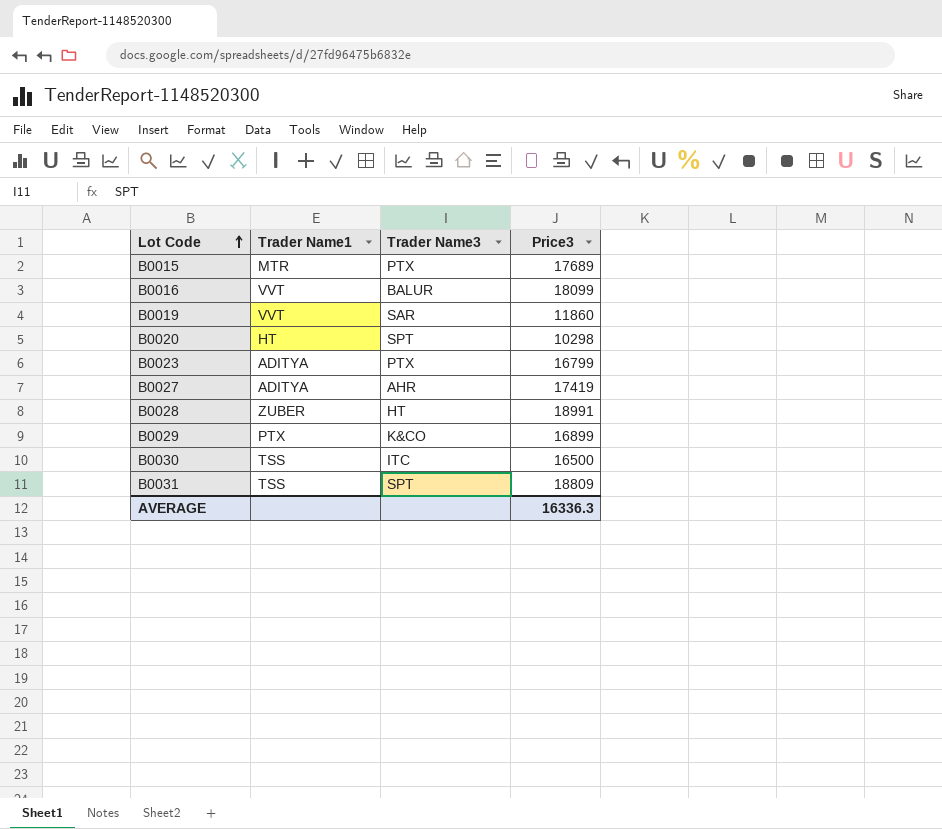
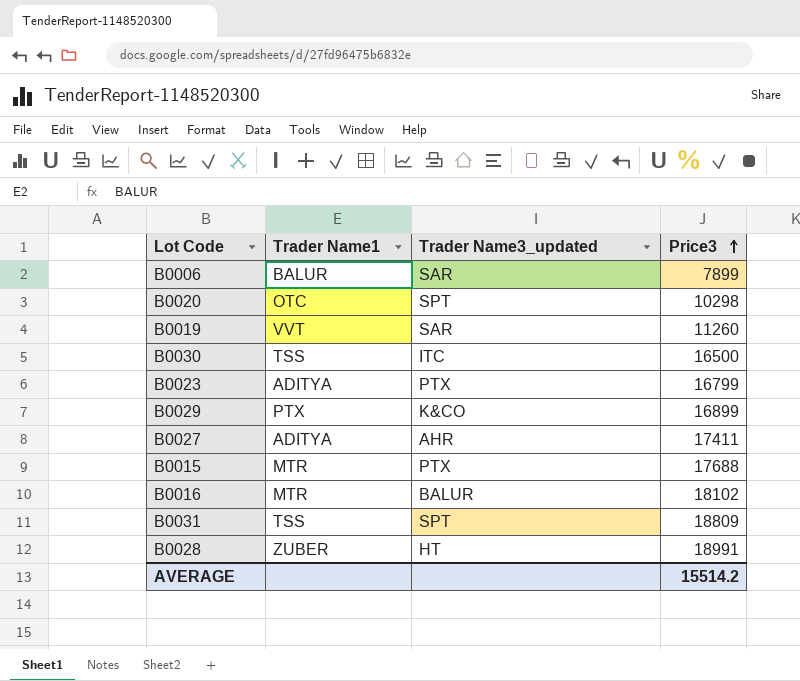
row order: Lot Code ascending -> Price3 ascending
column name: Trader Name3 -> Trader Name3_updated
row B0006: none -> BALUR | SAR | 7899
B0020 | Trader Name1: HT -> OTC
B0019 | Price3: 11860 -> 11260
B0027 | Price3: 17419 -> 17411
B0015 | Price3: 17689 -> 17688
B0016 | Trader Name1: VVT -> MTR
B0016 | Price3: 18099 -> 18102
AVERAGE | Price3: 16336.3 -> 15514.2

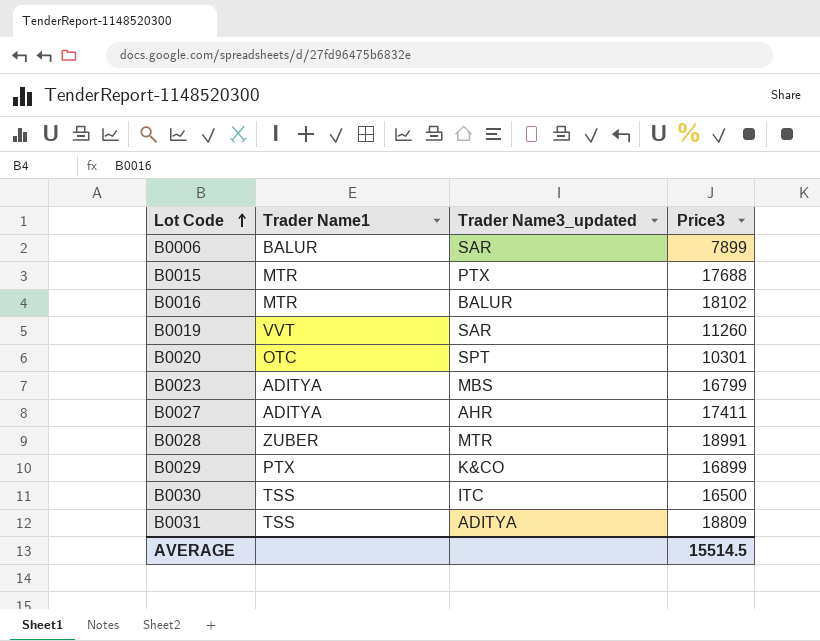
row order: Price3 ascending -> Lot Code ascending
B0020 | Price3: 10298 -> 10301
B0023 | Trader Name3_updated: PTX -> MBS
B0028 | Trader Name3_updated: HT -> MTR
B0031 | Trader Name3_updated: SPT -> ADITYA
AVERAGE | Price3: 15514.2 -> 15514.5

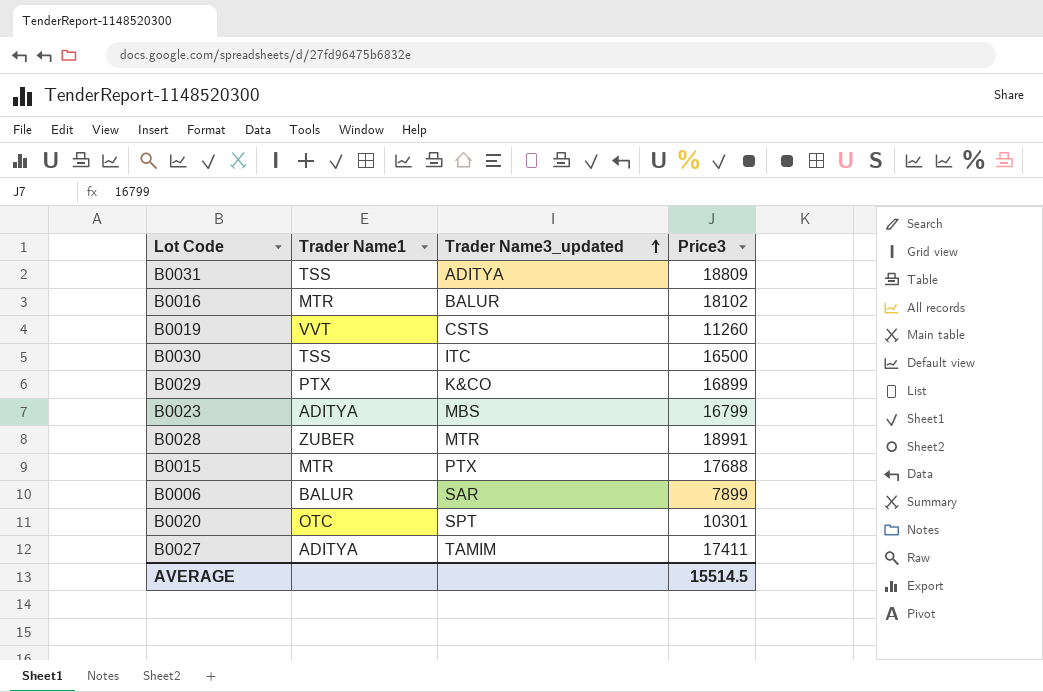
row order: Lot Code ascending -> Trader Name3_updated ascending
B0019 | Trader Name3_updated: SAR -> CSTS
B0027 | Trader Name3_updated: AHR -> TAMIM

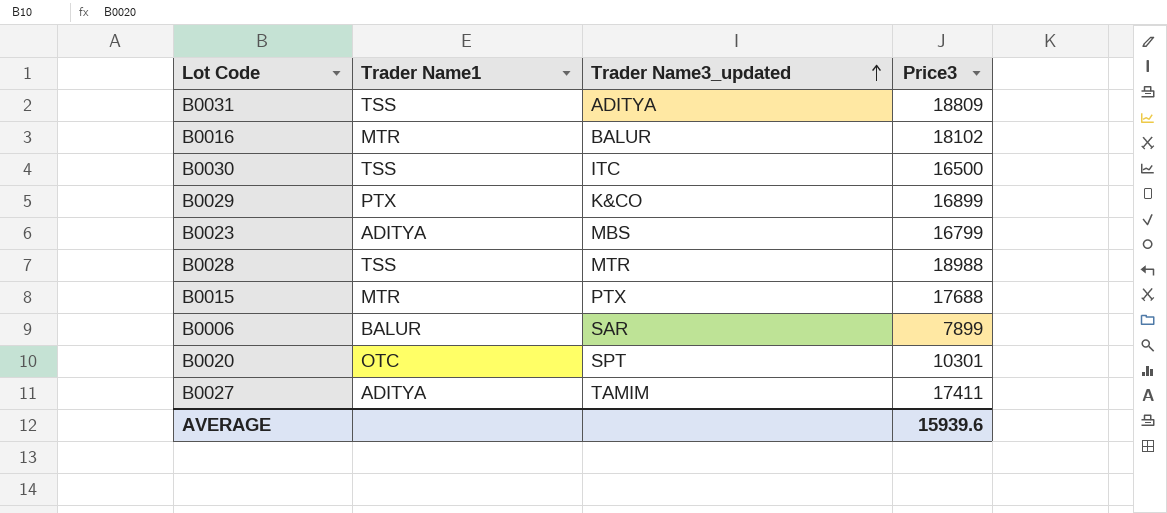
row B0019: VVT | CSTS | 11260 -> none
B0028 | Trader Name1: ZUBER -> TSS
B0028 | Price3: 18991 -> 18988
AVERAGE | Price3: 15514.5 -> 15939.6

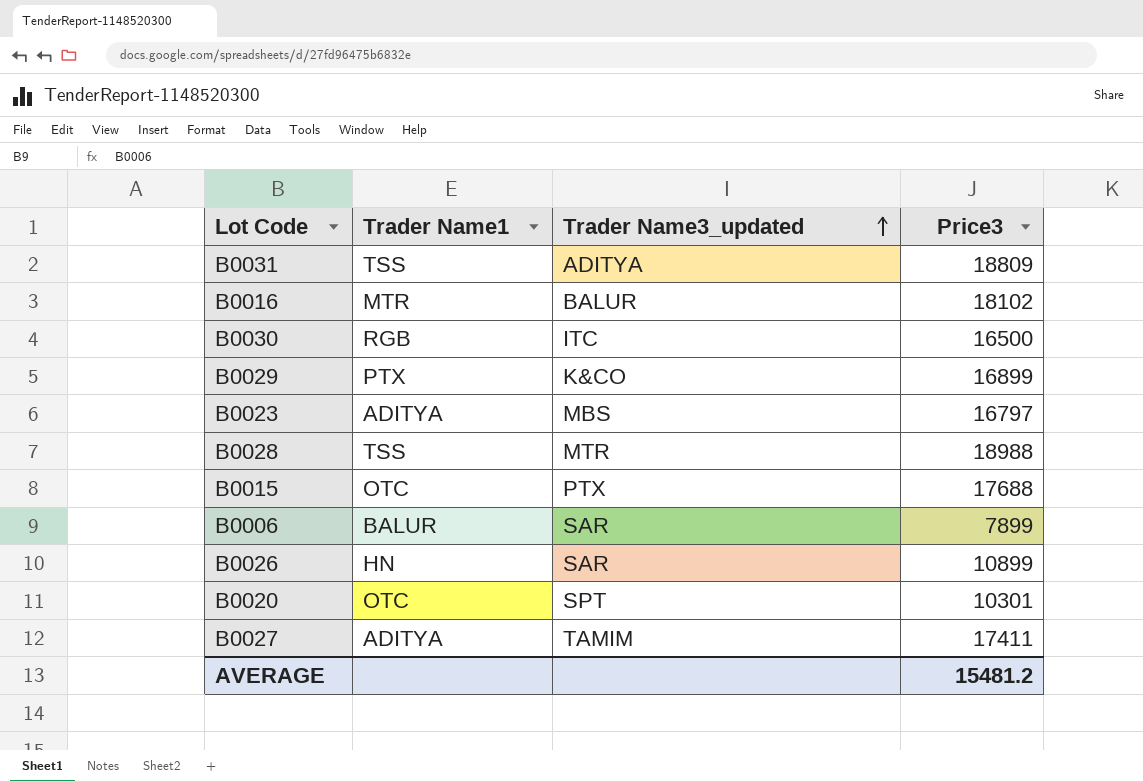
B0030 | Trader Name1: TSS -> RGB
B0023 | Price3: 16799 -> 16797
B0015 | Trader Name1: MTR -> OTC
row B0026: none -> HN | SAR | 10899
AVERAGE | Price3: 15939.6 -> 15481.2

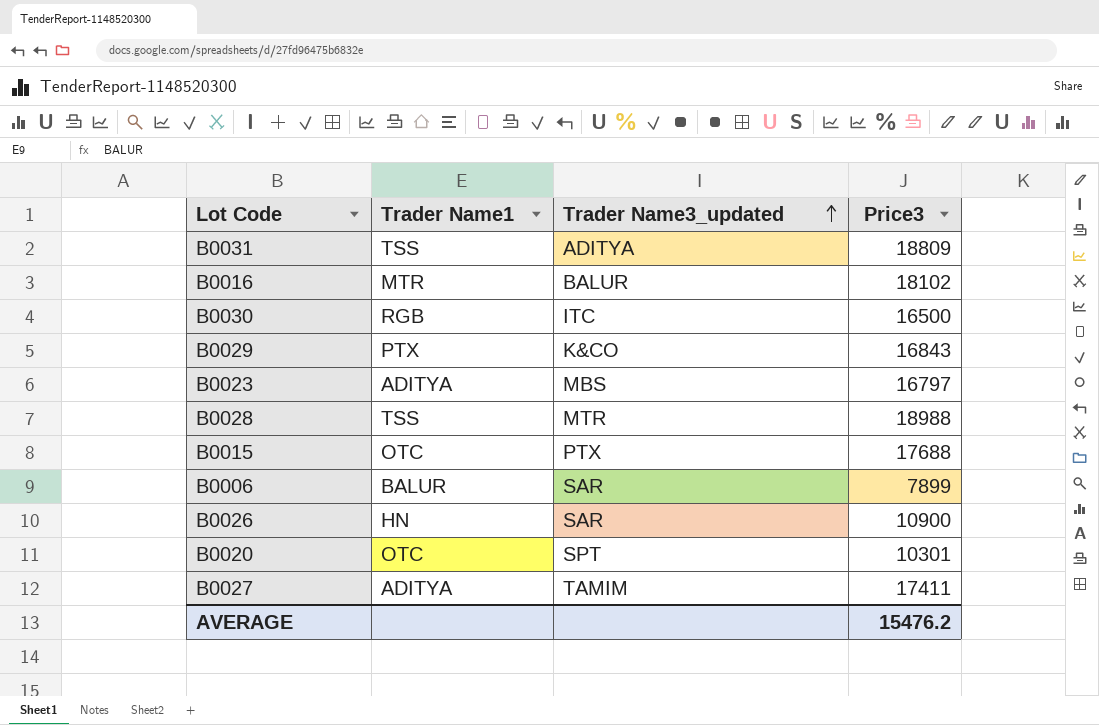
B0029 | Price3: 16899 -> 16843
B0026 | Price3: 10899 -> 10900
AVERAGE | Price3: 15481.2 -> 15476.2

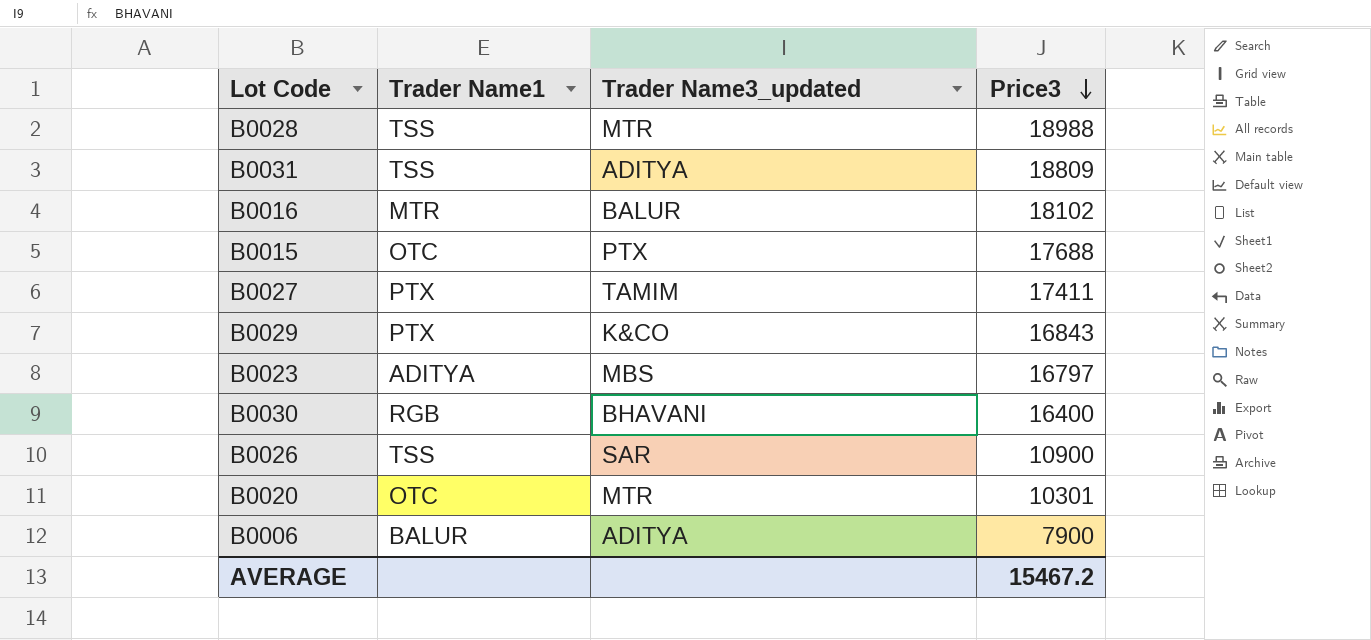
row order: Trader Name3_updated ascending -> Price3 descending
B0027 | Trader Name1: ADITYA -> PTX
B0030 | Trader Name3_updated: ITC -> BHAVANI
B0030 | Price3: 16500 -> 16400
B0026 | Trader Name1: HN -> TSS
B0020 | Trader Name3_updated: SPT -> MTR
B0006 | Trader Name3_updated: SAR -> ADITYA
B0006 | Price3: 7899 -> 7900
AVERAGE | Price3: 15476.2 -> 15467.2

